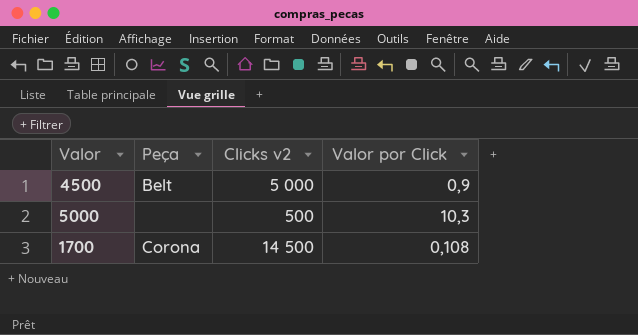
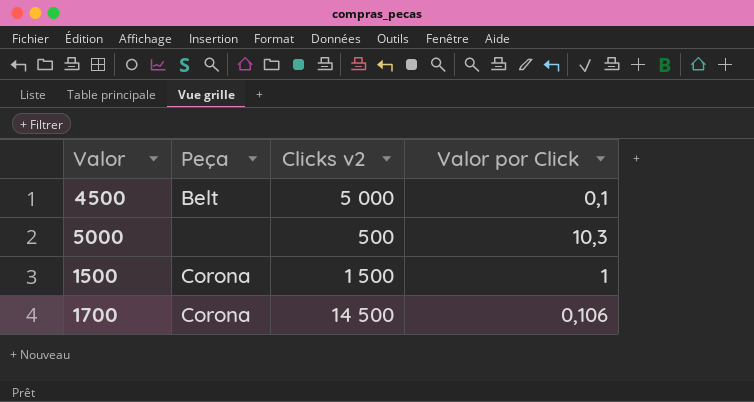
4500 | Valor por Click: 0,9 -> 0,1
row 1500: none -> Corona | 1 500 | 1
1700 | Valor por Click: 0,108 -> 0,106

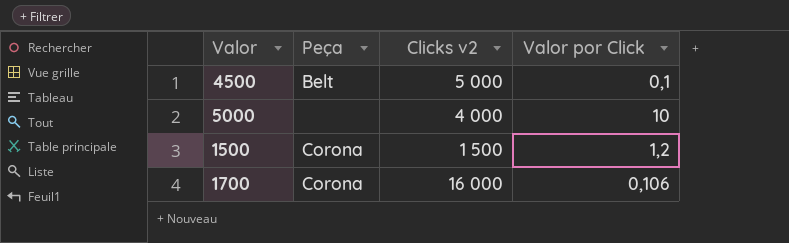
5000 | Clicks v2: 500 -> 4 000
5000 | Valor por Click: 10,3 -> 10
1500 | Valor por Click: 1 -> 1,2
1700 | Clicks v2: 14 500 -> 16 000

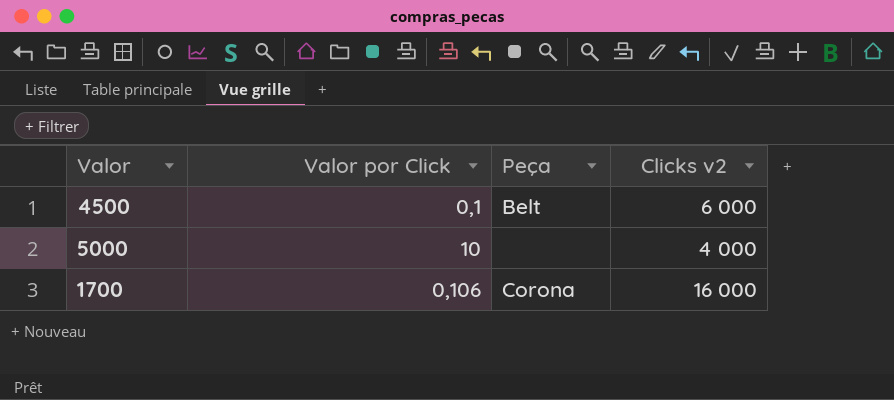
column Valor por Click | position: 4 -> 2
row 1500: Corona | 1 500 | 1,2 -> none
4500 | Clicks v2: 5 000 -> 6 000

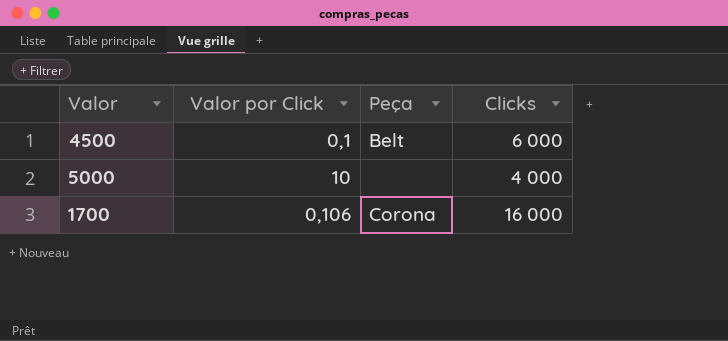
column name: Clicks v2 -> Clicks

